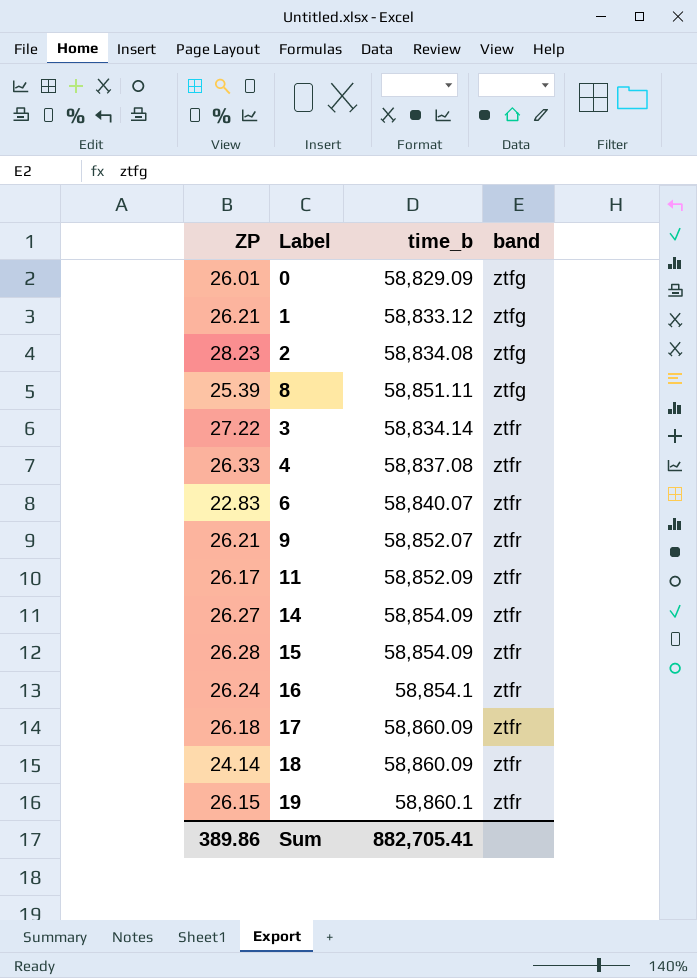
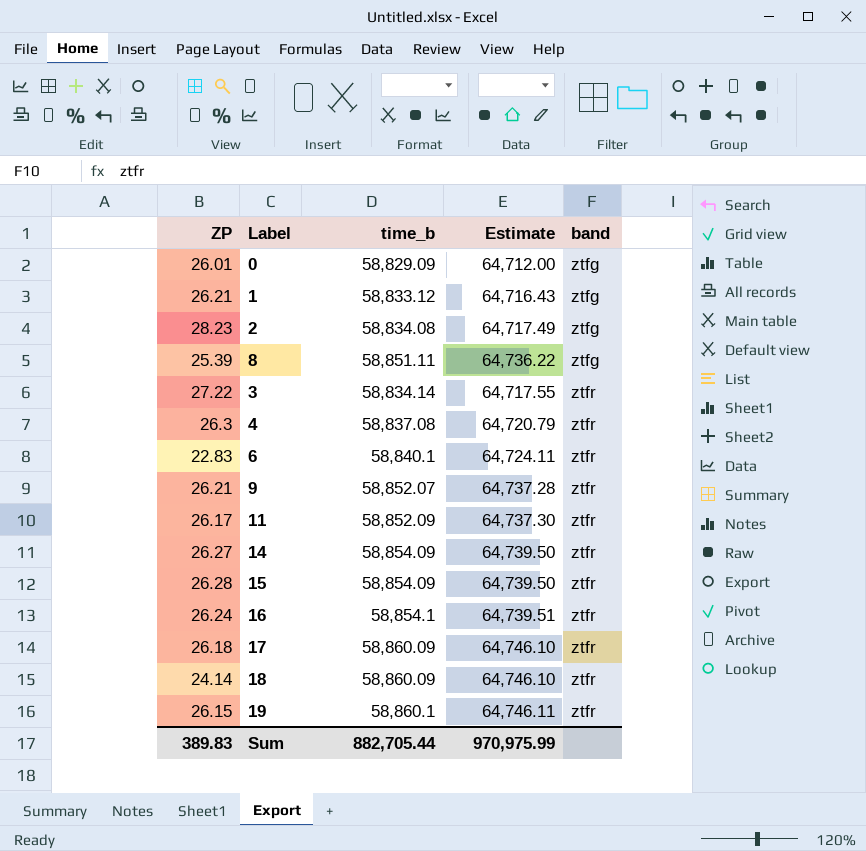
column Estimate | formula: none -> [time_b] * 1.1
4 | ZP: 26.33 -> 26.3
6 | time_b: 58,840.07 -> 58,840.1
Sum | ZP: 389.86 -> 389.83
Sum | time_b: 882,705.41 -> 882,705.44

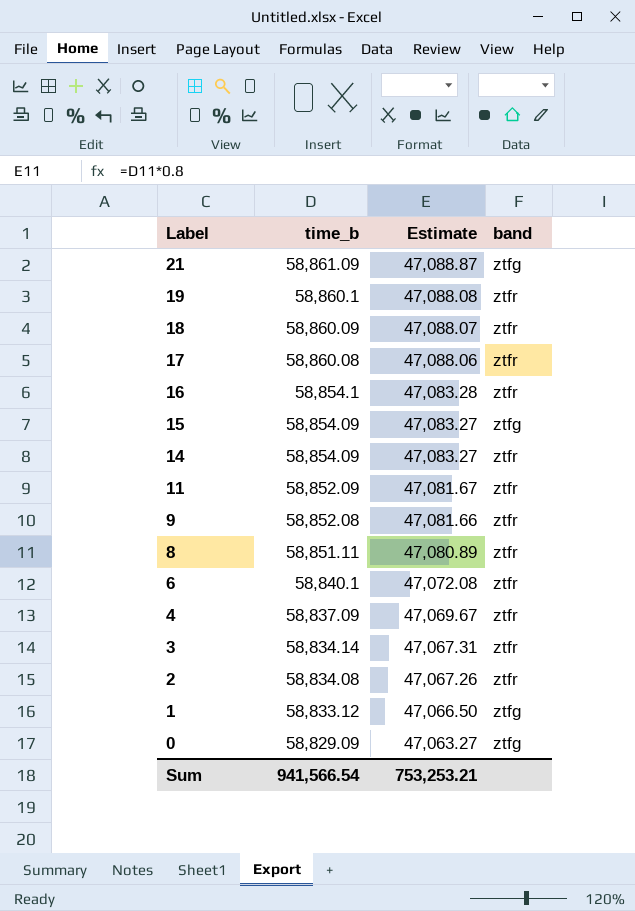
row order: band ascending -> Label descending
column ZP | position: 1 -> none
column Estimate | formula: [time_b] * 1.1 -> [time_b] * 0.8
row 21: none -> 58,861.09 | 47,088.87 | ztfg
17 | time_b: 58,860.09 -> 58,860.08
15 | band: ztfr -> ztfg
9 | time_b: 58,852.07 -> 58,852.08
8 | band: ztfg -> ztfr
4 | time_b: 58,837.08 -> 58,837.09
2 | band: ztfg -> ztfr
Sum | time_b: 882,705.44 -> 941,566.54
Sum | Estimate: 970,975.99 -> 753,253.21

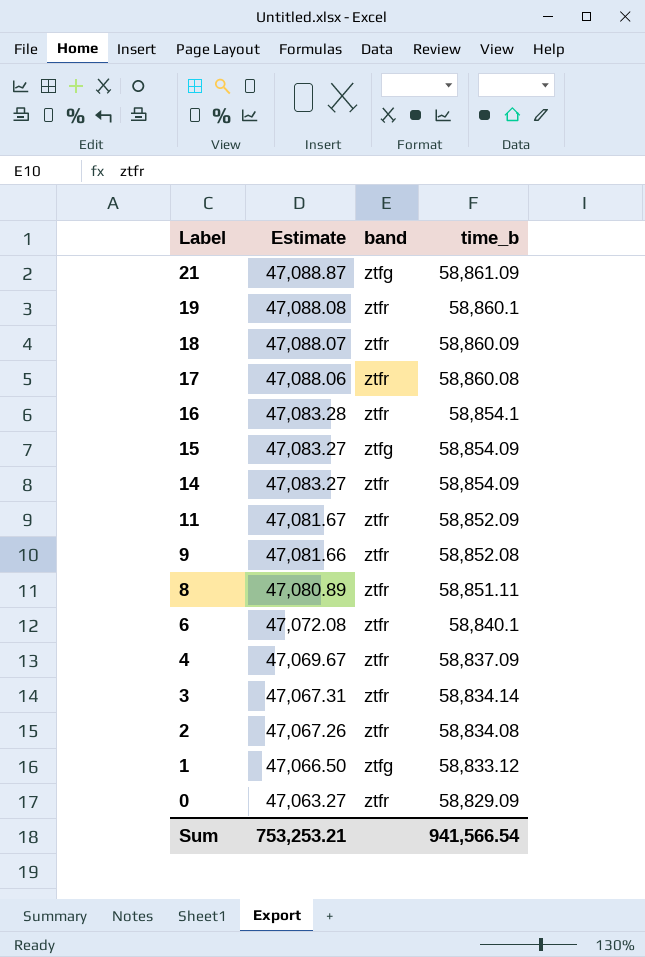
column time_b | position: 2 -> 4
0 | band: ztfg -> ztfr

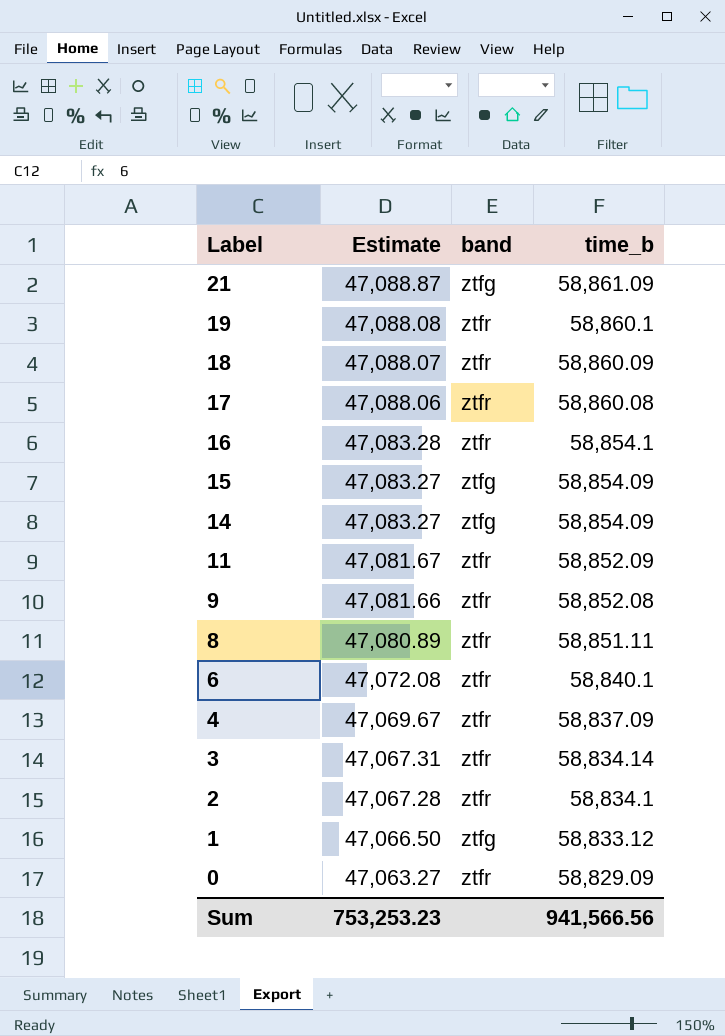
14 | band: ztfr -> ztfg
2 | Estimate: 47,067.26 -> 47,067.28
2 | time_b: 58,834.08 -> 58,834.1
Sum | Estimate: 753,253.21 -> 753,253.23
Sum | time_b: 941,566.54 -> 941,566.56

